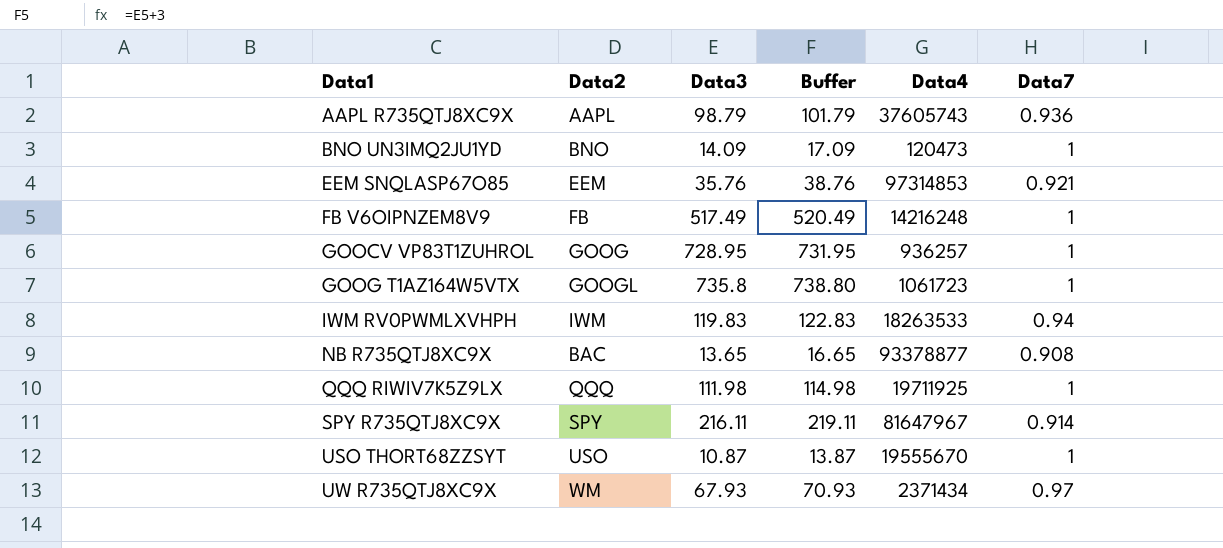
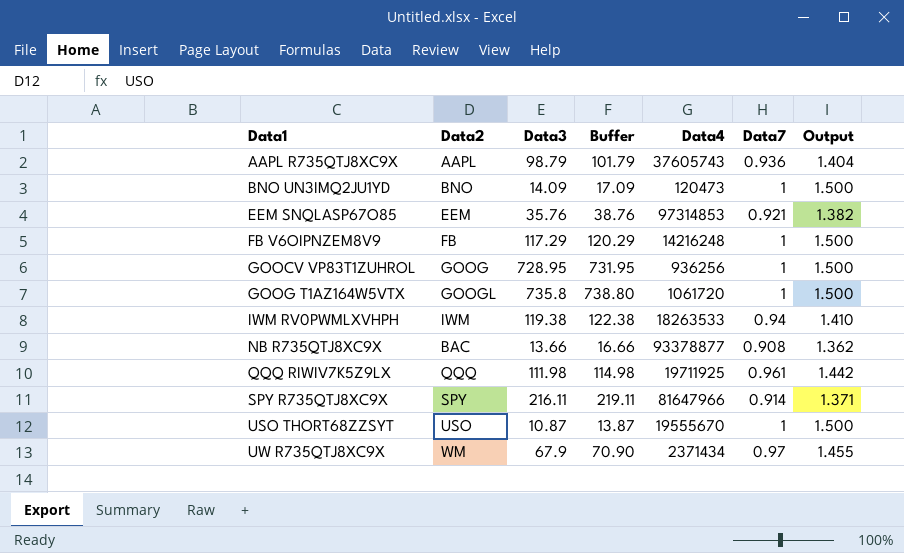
column Output | formula: none -> [Data7] * 1.5
FB V6OIPNZEM8V9 | Data3: 517.49 -> 117.29
FB V6OIPNZEM8V9 | Buffer: 520.49 -> 120.29
GOOCV VP83T1ZUHROL | Data4: 936257 -> 936256
GOOG T1AZ164W5VTX | Data4: 1061723 -> 1061720
IWM RV0PWMLXVHPH | Data3: 119.83 -> 119.38
IWM RV0PWMLXVHPH | Buffer: 122.83 -> 122.38
NB R735QTJ8XC9X | Data3: 13.65 -> 13.66
NB R735QTJ8XC9X | Buffer: 16.65 -> 16.66
QQQ RIWIV7K5Z9LX | Data7: 1 -> 0.961
SPY R735QTJ8XC9X | Data4: 81647967 -> 81647966
UW R735QTJ8XC9X | Data3: 67.93 -> 67.9
UW R735QTJ8XC9X | Buffer: 70.93 -> 70.90

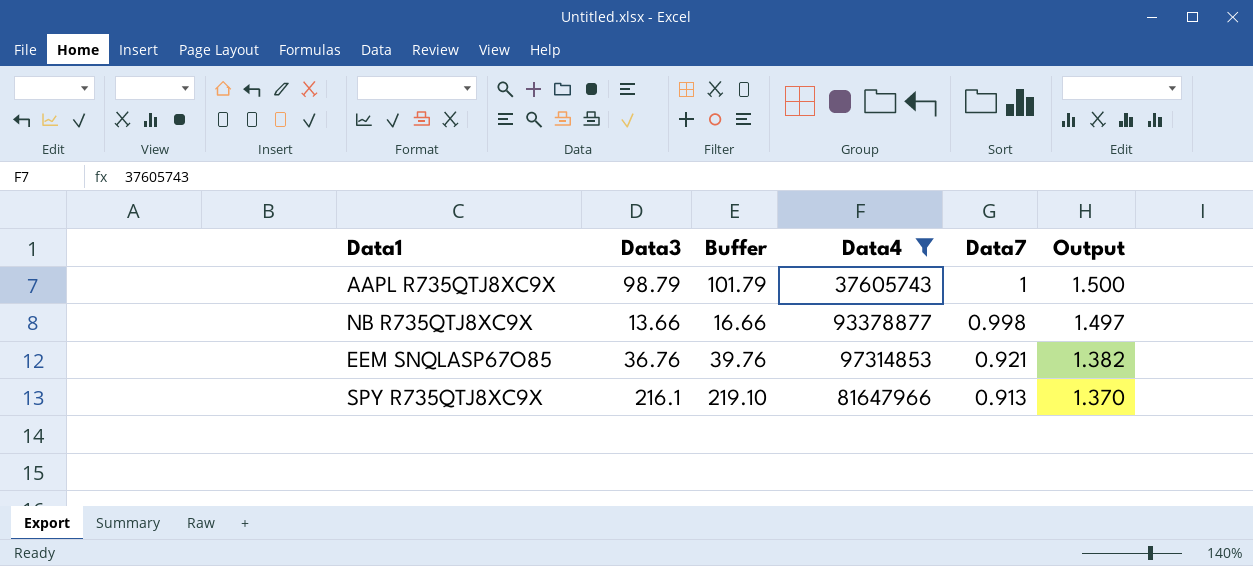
filter: none -> Data4 >= 37605743
row order: Data1 ascending -> Data7 descending
column Data2 | position: 2 -> none
AAPL R735QTJ8XC9X | Data7: 0.936 -> 1
AAPL R735QTJ8XC9X | Output: 1.404 -> 1.500
NB R735QTJ8XC9X | Data7: 0.908 -> 0.998
NB R735QTJ8XC9X | Output: 1.362 -> 1.497
EEM SNQLASP67O85 | Data3: 35.76 -> 36.76
EEM SNQLASP67O85 | Buffer: 38.76 -> 39.76
SPY R735QTJ8XC9X | Data3: 216.11 -> 216.1
SPY R735QTJ8XC9X | Buffer: 219.11 -> 219.10
SPY R735QTJ8XC9X | Data7: 0.914 -> 0.913
SPY R735QTJ8XC9X | Output: 1.371 -> 1.370

